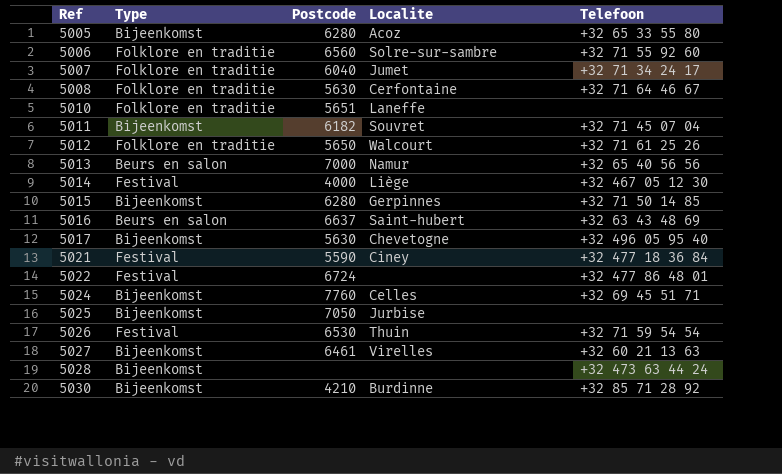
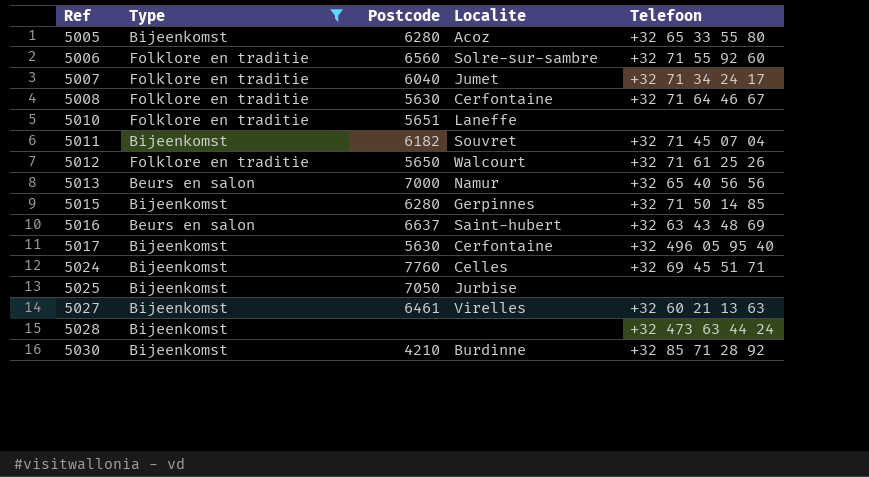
filter: none -> Type != Festival
5017 | Localite: Chevetogne -> Cerfontaine

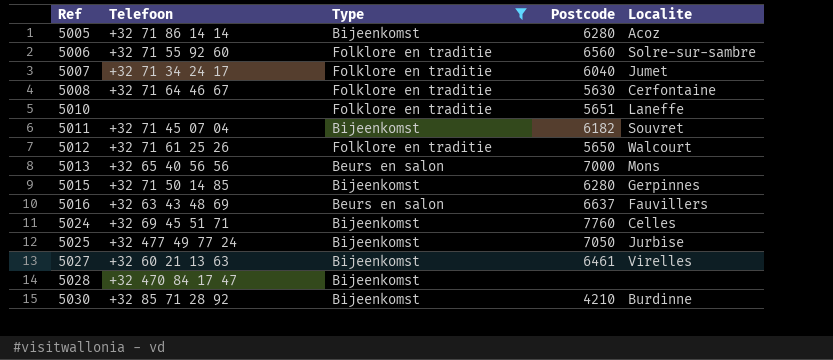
column Telefoon | position: 5 -> 2
row 5017: Bijeenkomst | 5630 | Cerfontaine | +32 496 05 95 40 -> none
5005 | Telefoon: +32 65 33 55 80 -> +32 71 86 14 14
5013 | Localite: Namur -> Mons
5016 | Localite: Saint-hubert -> Fauvillers
5025 | Telefoon: none -> +32 477 49 77 24
5028 | Telefoon: +32 473 63 44 24 -> +32 470 84 17 47

